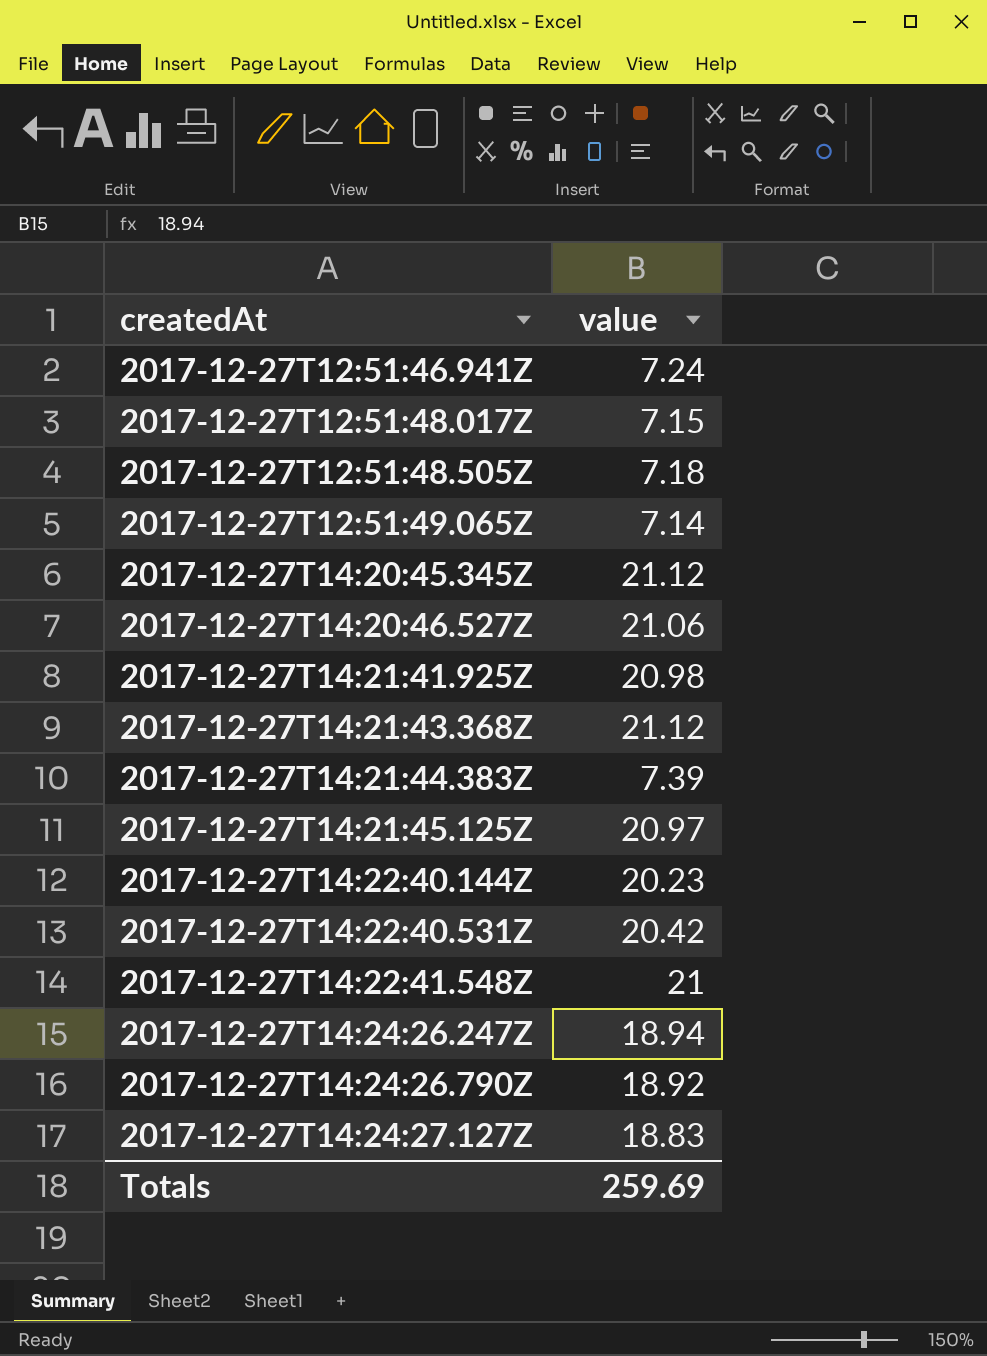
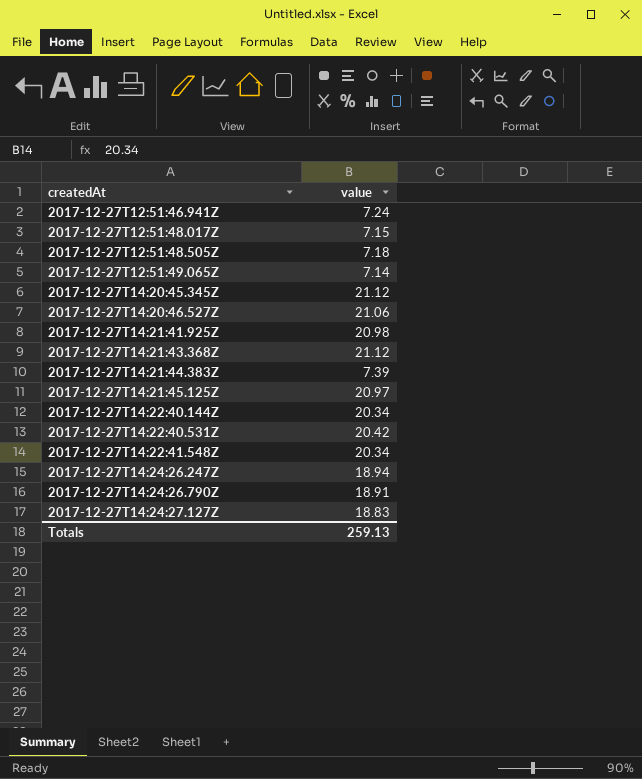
2017-12-27T14:22:40.144Z | value: 20.23 -> 20.34
2017-12-27T14:22:41.548Z | value: 21 -> 20.34
2017-12-27T14:24:26.790Z | value: 18.92 -> 18.91
Totals | value: 259.69 -> 259.13

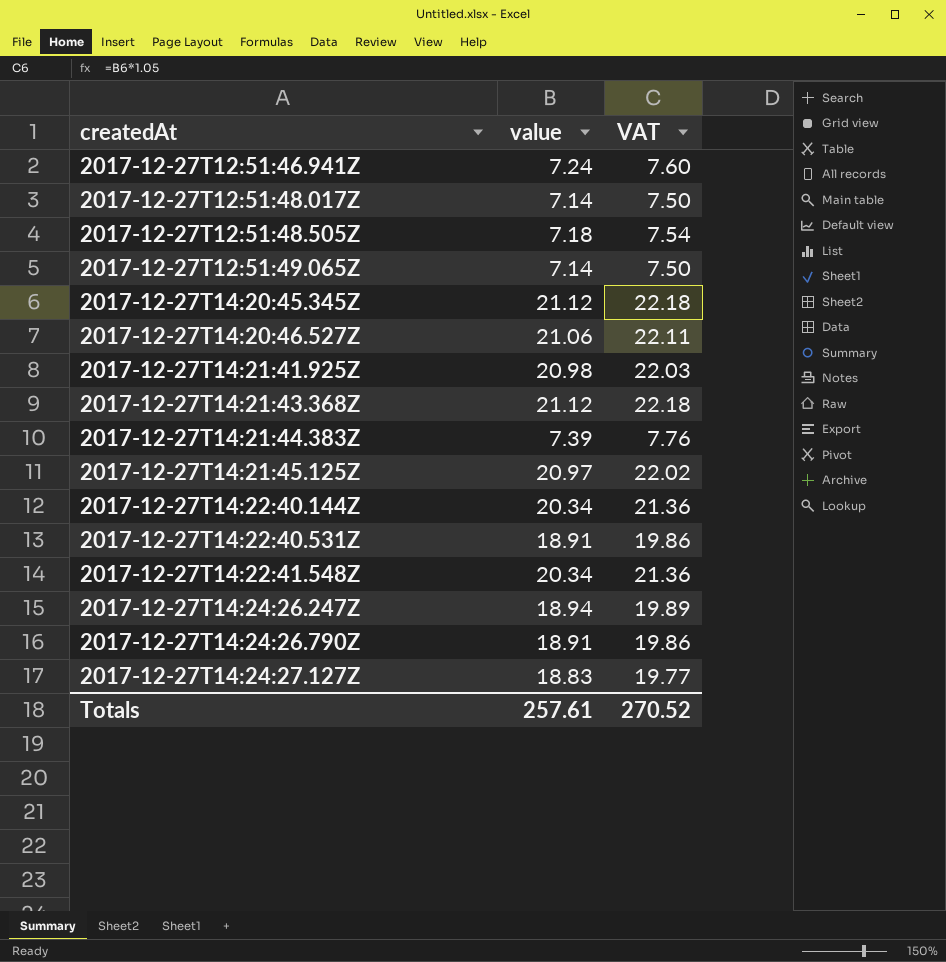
column VAT | formula: none -> [value] * 1.05
2017-12-27T12:51:48.017Z | value: 7.15 -> 7.14
2017-12-27T14:22:40.531Z | value: 20.42 -> 18.91
Totals | value: 259.13 -> 257.61

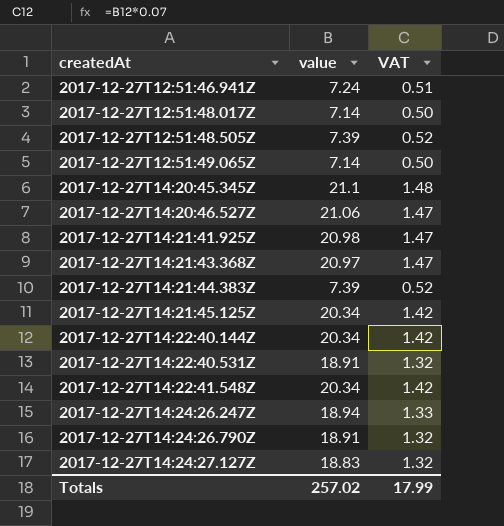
column VAT | formula: [value] * 1.05 -> [value] * 0.07
2017-12-27T12:51:48.505Z | value: 7.18 -> 7.39
2017-12-27T14:20:45.345Z | value: 21.12 -> 21.1
2017-12-27T14:21:43.368Z | value: 21.12 -> 20.97
2017-12-27T14:21:45.125Z | value: 20.97 -> 20.34
Totals | value: 257.61 -> 257.02
Totals | VAT: 270.52 -> 17.99

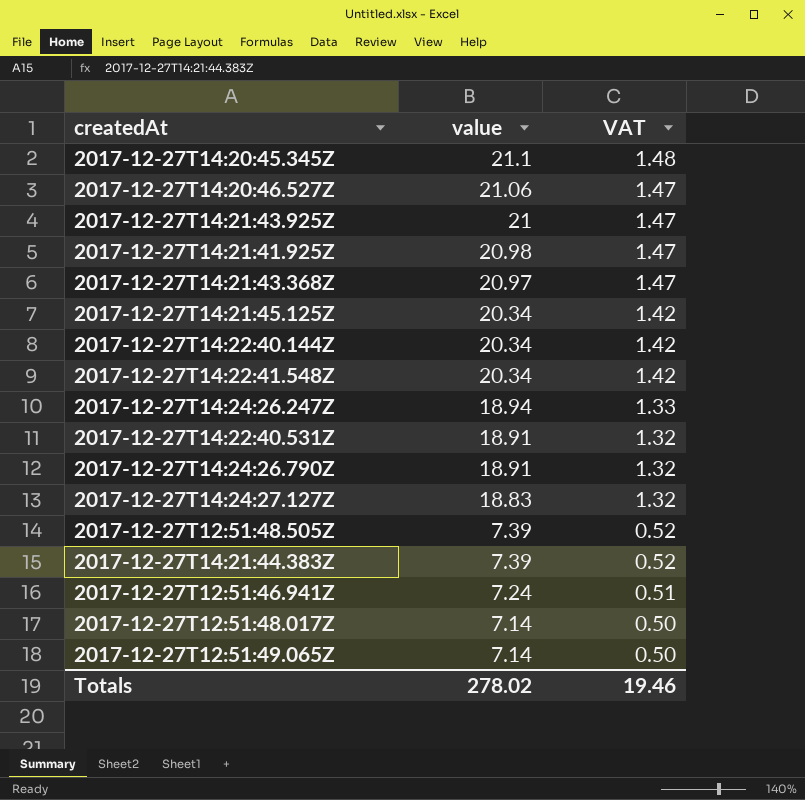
row order: createdAt ascending -> value descending
row 2017-12-27T14:21:43.925Z: none -> 21 | 1.47
Totals | value: 257.02 -> 278.02
Totals | VAT: 17.99 -> 19.46

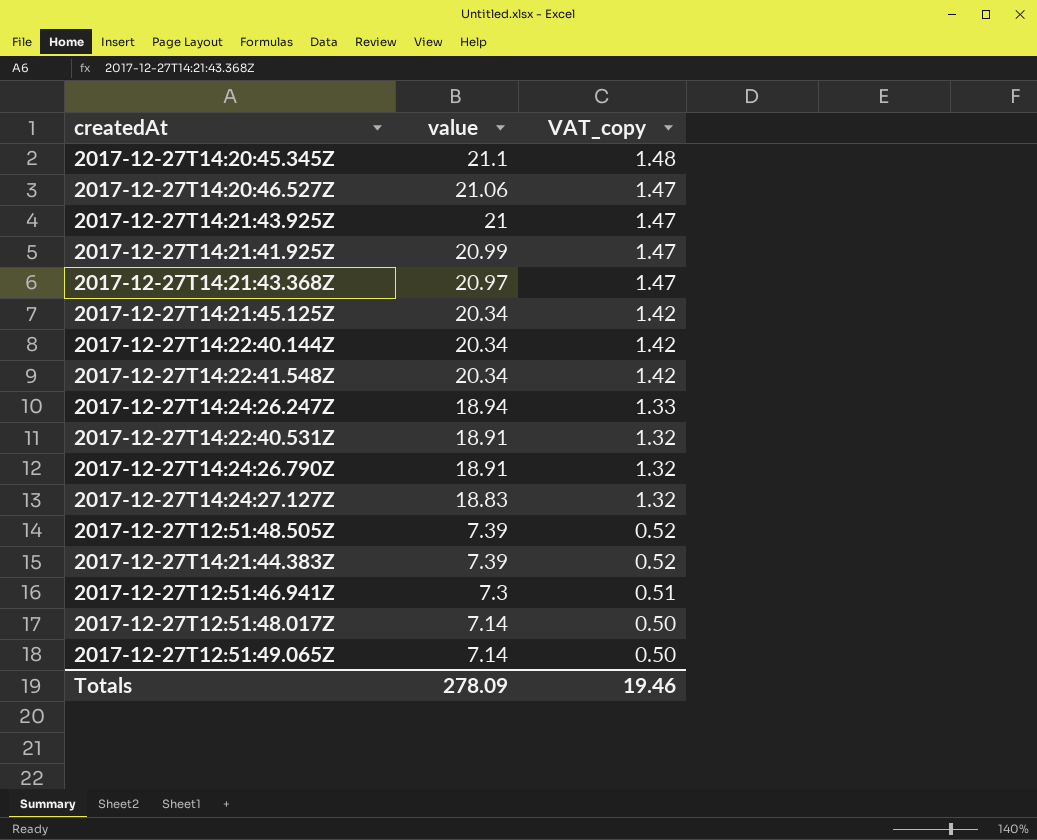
column name: VAT -> VAT_copy
2017-12-27T14:21:41.925Z | value: 20.98 -> 20.99
2017-12-27T12:51:46.941Z | value: 7.24 -> 7.3
Totals | value: 278.02 -> 278.09

